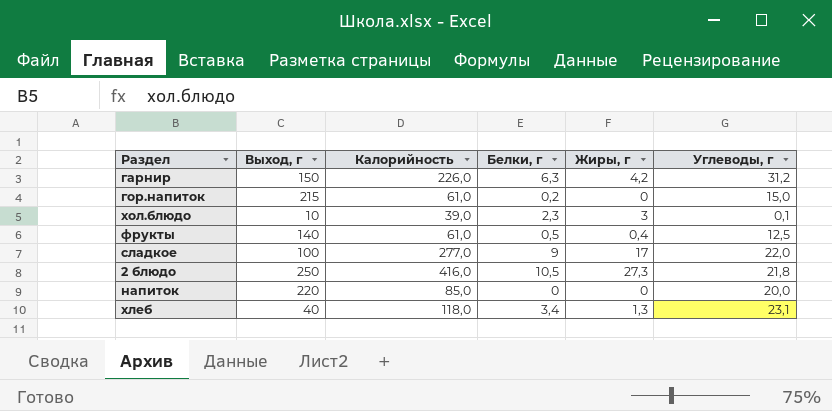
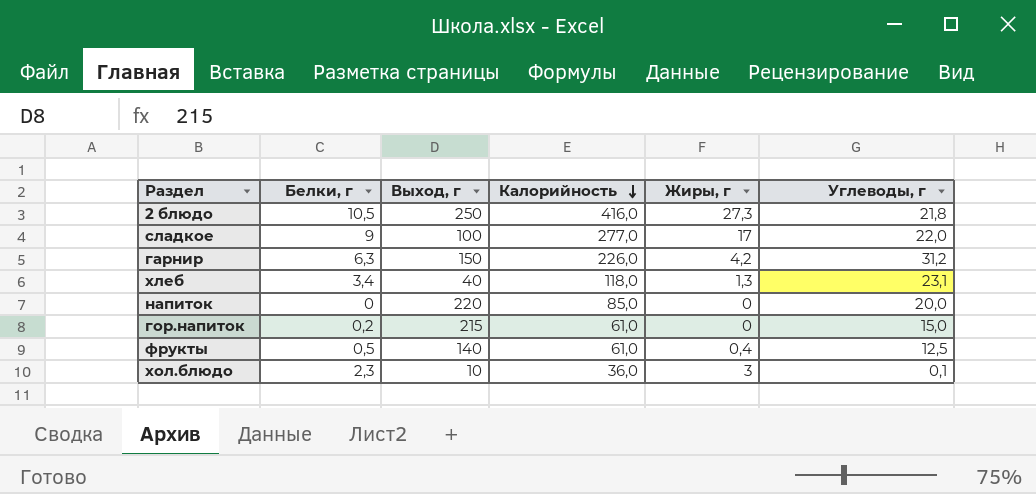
row order: none -> Калорийность descending
column Белки, г | position: 4 -> 2
хол.блюдо | Калорийность: 39,0 -> 36,0

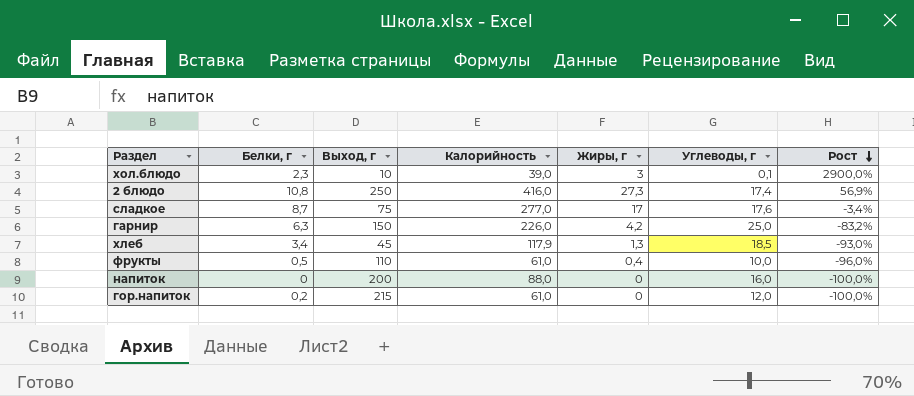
row order: Калорийность descending -> Рост descending
column Рост | formula: none -> ([Жиры, г] - [Углеводы, г]) / [Углеводы, г]
хол.блюдо | Калорийность: 36,0 -> 39,0
2 блюдо | Белки, г: 10,5 -> 10,8
2 блюдо | Углеводы, г: 21,8 -> 17,4
сладкое | Белки, г: 9 -> 8,7
сладкое | Выход, г: 100 -> 75
сладкое | Углеводы, г: 22,0 -> 17,6
гарнир | Углеводы, г: 31,2 -> 25,0
хлеб | Выход, г: 40 -> 45
хлеб | Калорийность: 118,0 -> 117,9
хлеб | Углеводы, г: 23,1 -> 18,5
фрукты | Выход, г: 140 -> 110
фрукты | Углеводы, г: 12,5 -> 10,0
напиток | Выход, г: 220 -> 200
напиток | Калорийность: 85,0 -> 88,0
напиток | Углеводы, г: 20,0 -> 16,0
гор.напиток | Углеводы, г: 15,0 -> 12,0

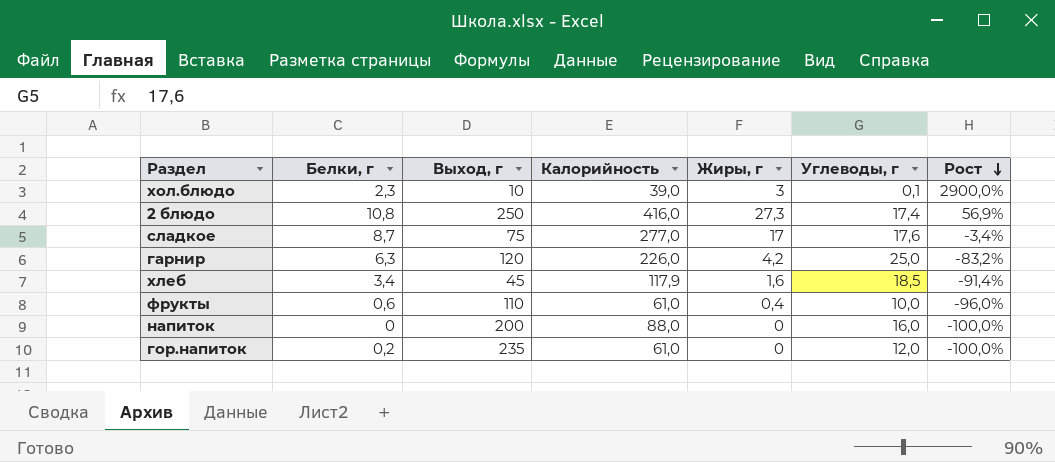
гарнир | Выход, г: 150 -> 120
хлеб | Жиры, г: 1,3 -> 1,6
хлеб | Рост: -93,0% -> -91,4%
фрукты | Белки, г: 0,5 -> 0,6
гор.напиток | Выход, г: 215 -> 235

